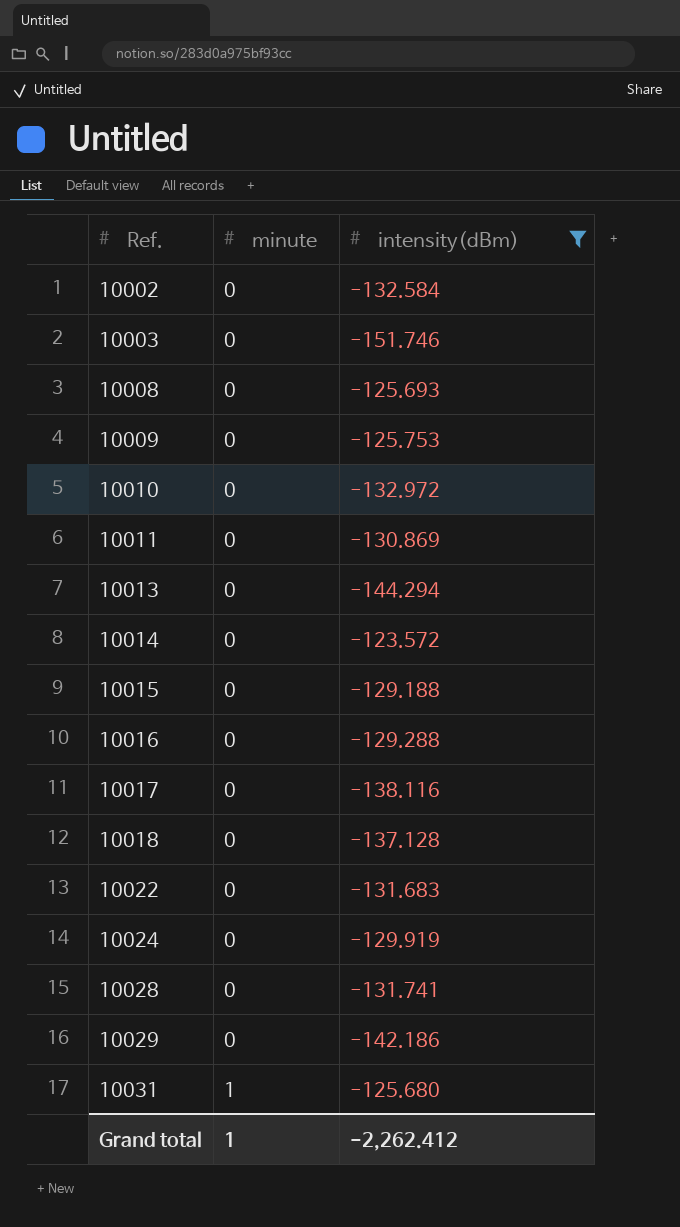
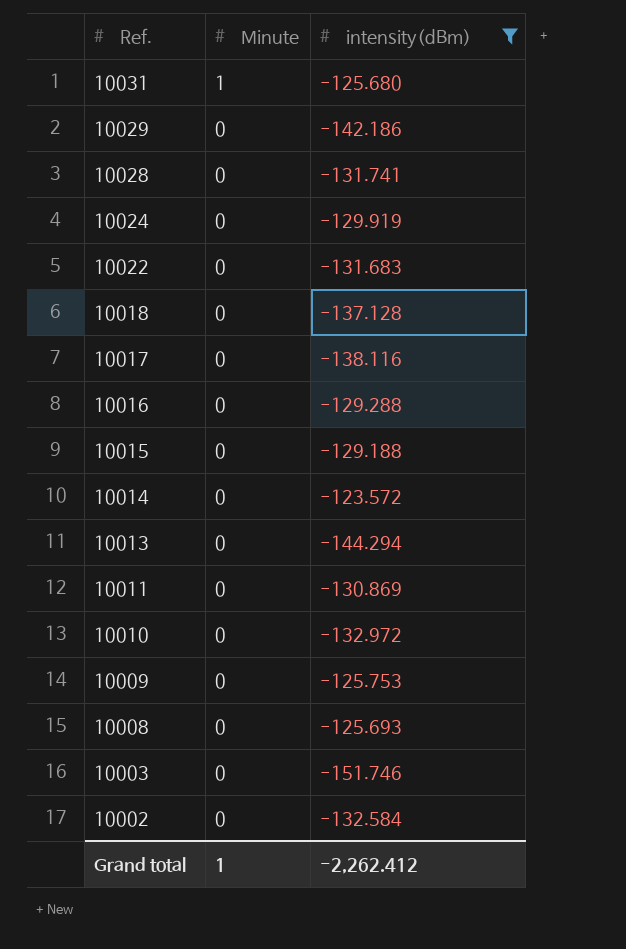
row order: Ref. ascending -> Ref. descending
column name: minute -> Minute

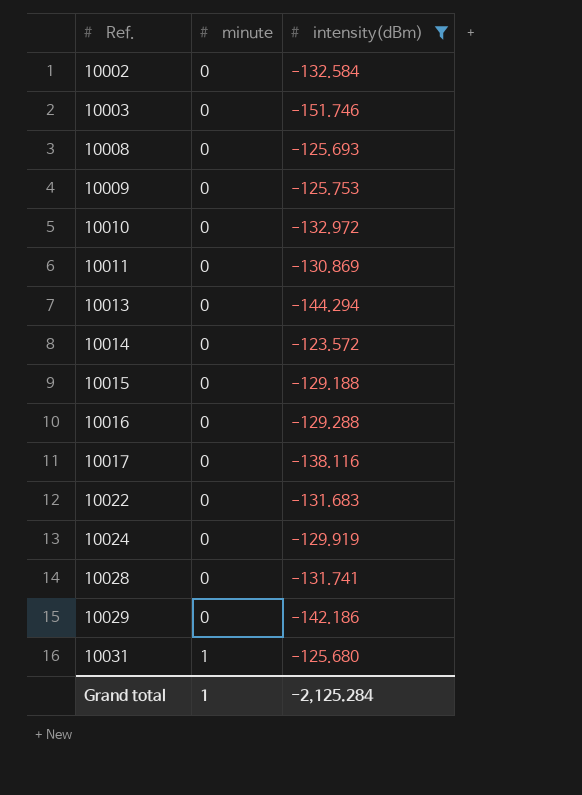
row order: Ref. descending -> Ref. ascending
column name: Minute -> minute
row 10018: 0 | -137.128 -> none
Grand total | intensity(dBm): -2,262.412 -> -2,125.284

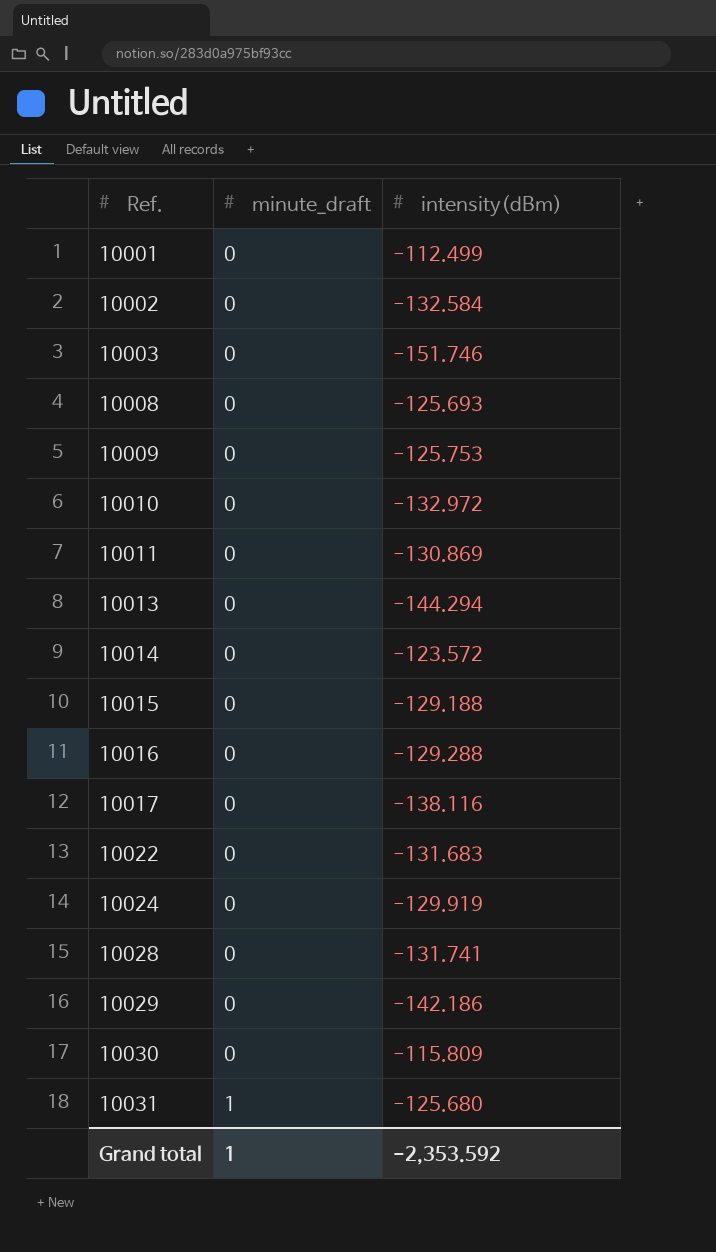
filter: intensity(dBm) <= -123.572 -> none
column name: minute -> minute_draft
Grand total | intensity(dBm): -2,125.284 -> -2,353.592

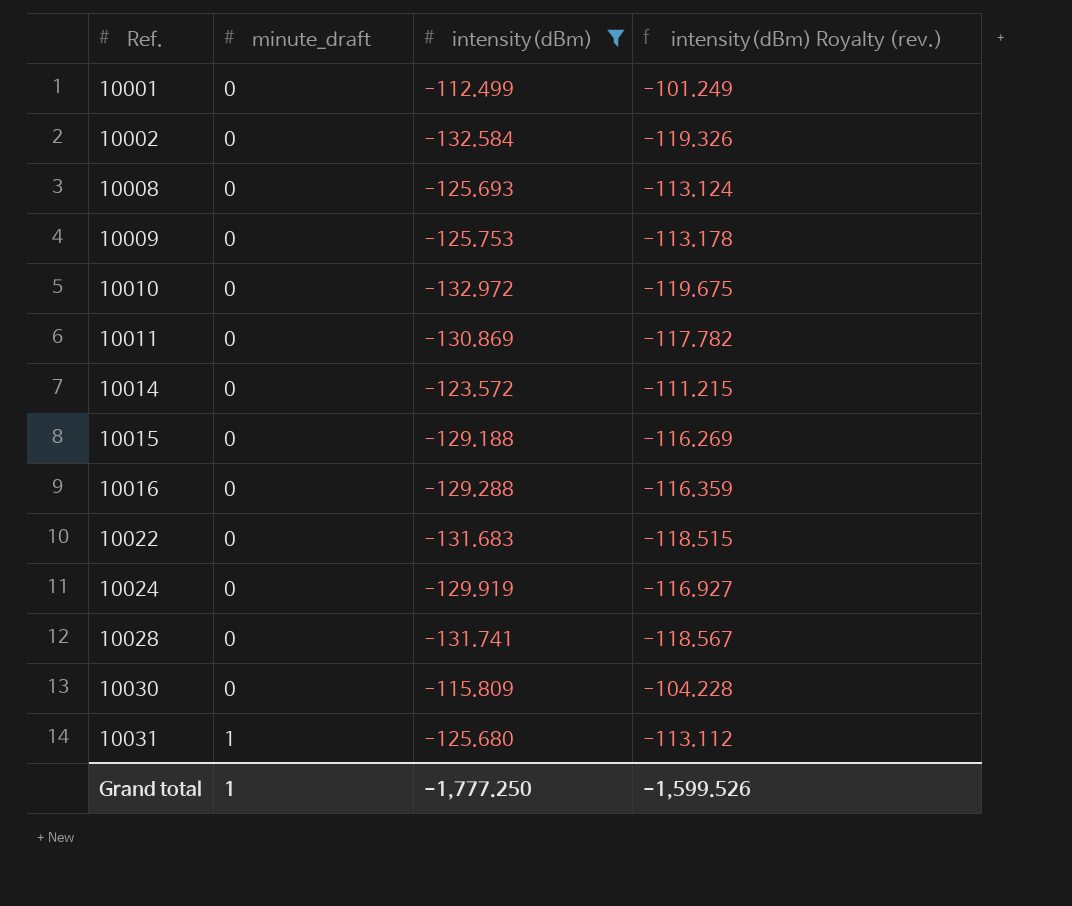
filter: none -> intensity(dBm) >= -132.972
column intensity(dBm) Royalty (rev.) | formula: none -> [intensity(dBm)] * 0.9
Grand total | intensity(dBm): -2,353.592 -> -1,777.250

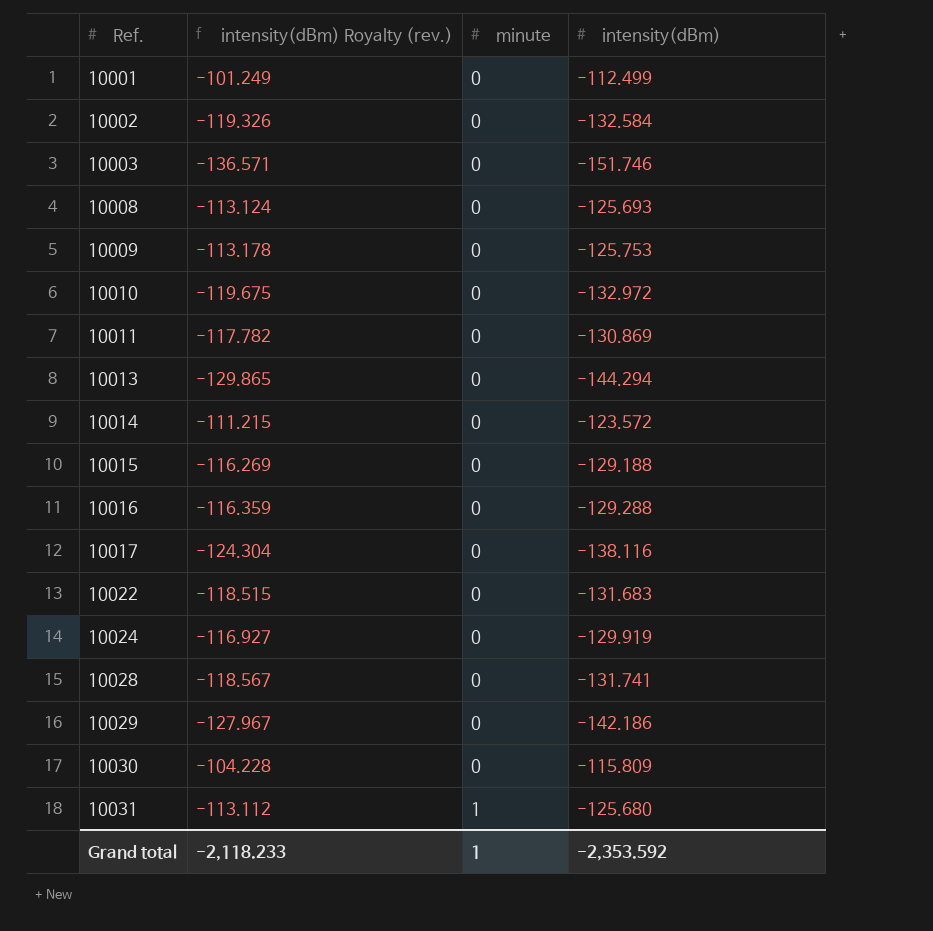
filter: intensity(dBm) >= -132.972 -> none
column intensity(dBm) Royalty (rev.) | position: 4 -> 2
column name: minute_draft -> minute
Grand total | intensity(dBm) Royalty (rev.): -1,599.526 -> -2,118.233
Grand total | intensity(dBm): -1,777.250 -> -2,353.592

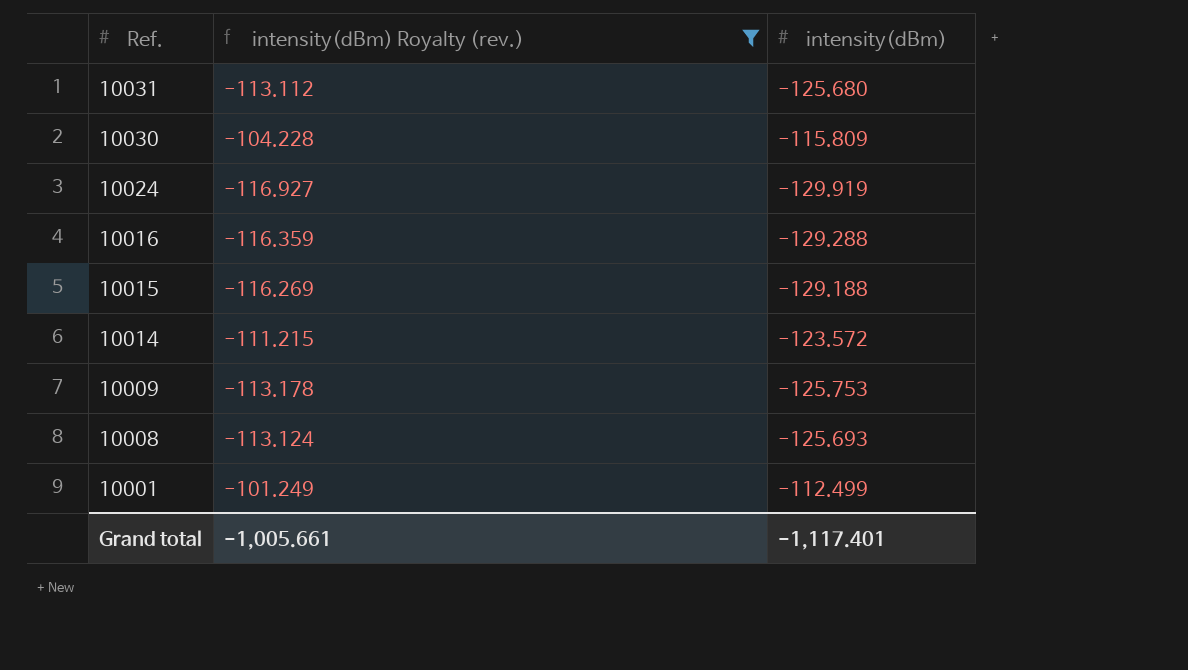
filter: none -> intensity(dBm) Royalty (rev.) >= -116.927
row order: Ref. ascending -> Ref. descending
column minute | position: 3 -> none
Grand total | intensity(dBm) Royalty (rev.): -2,118.233 -> -1,005.661
Grand total | intensity(dBm): -2,353.592 -> -1,117.401

